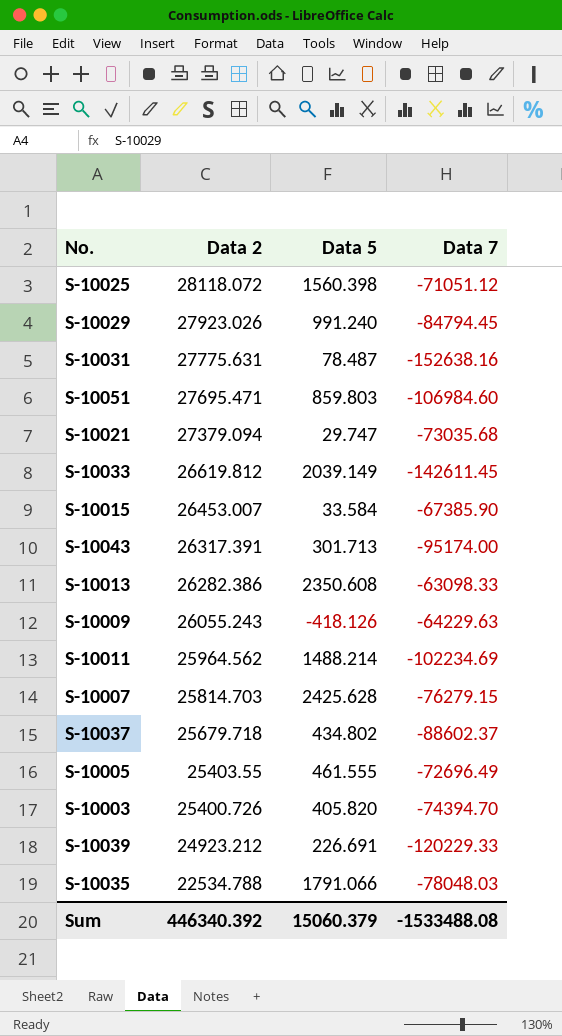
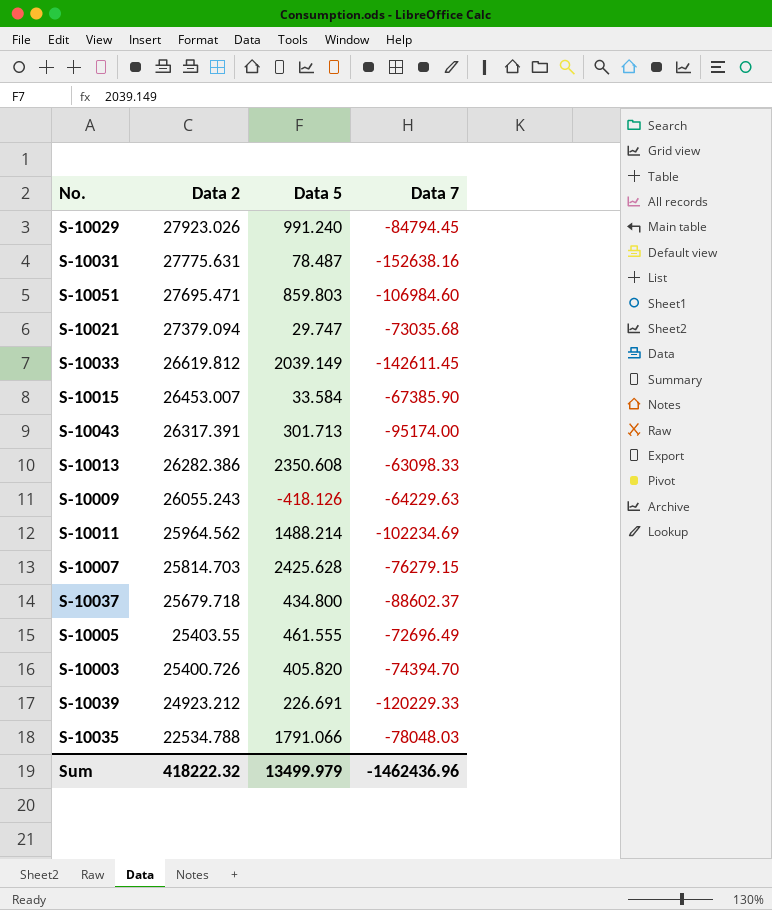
row S-10025: 28118.072 | 1560.398 | -71051.12 -> none
S-10037 | Data 5: 434.802 -> 434.800
Sum | Data 2: 446340.392 -> 418222.32
Sum | Data 5: 15060.379 -> 13499.979
Sum | Data 7: -1533488.08 -> -1462436.96

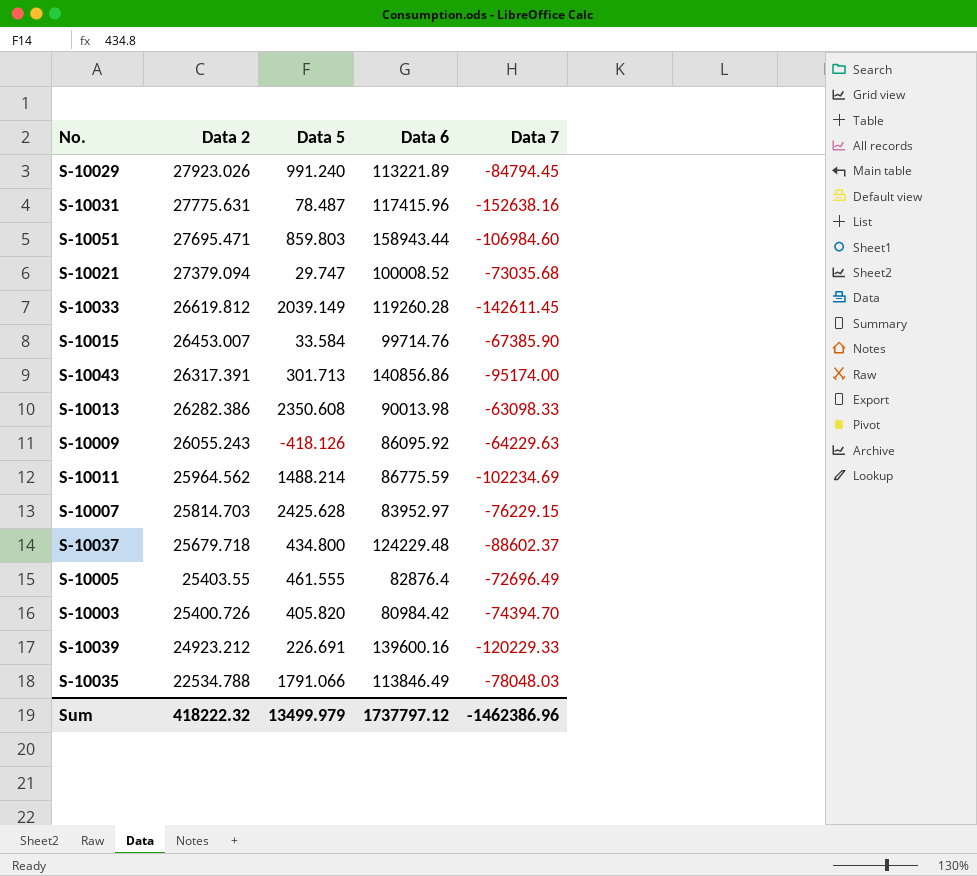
column Data 6 | position: none -> 4
S-10007 | Data 7: -76279.15 -> -76229.15
Sum | Data 7: -1462436.96 -> -1462386.96

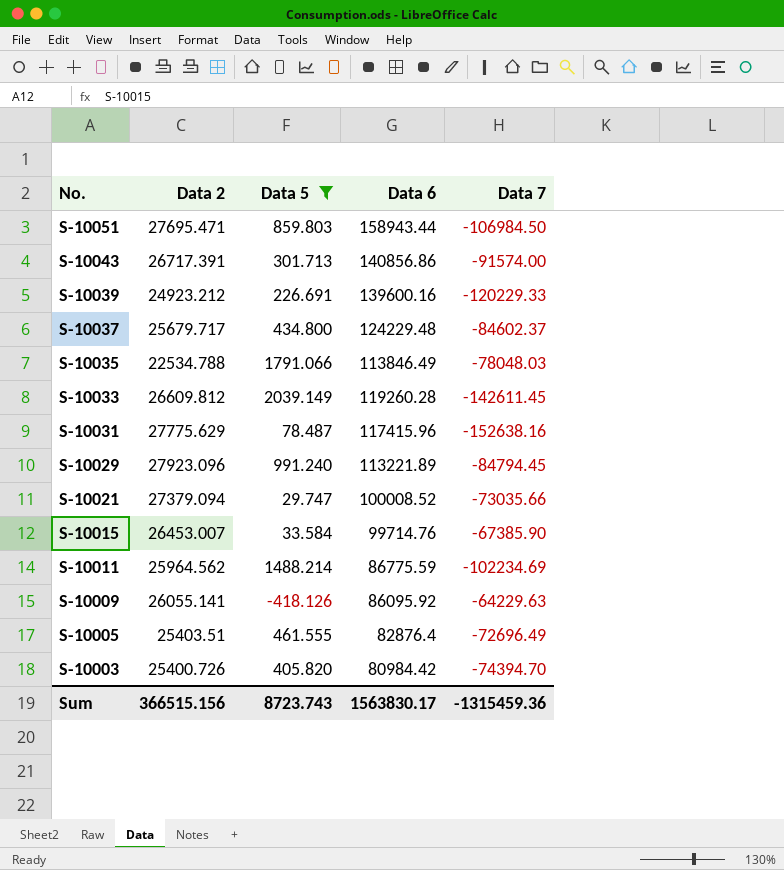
filter: none -> Data 5 <= 2039.149
row order: Data 2 descending -> No. descending
S-10051 | Data 7: -106984.60 -> -106984.50
S-10043 | Data 2: 26317.391 -> 26717.391
S-10043 | Data 7: -95174.00 -> -91574.00
S-10037 | Data 2: 25679.718 -> 25679.717
S-10037 | Data 7: -88602.37 -> -84602.37
S-10033 | Data 2: 26619.812 -> 26609.812
S-10031 | Data 2: 27775.631 -> 27775.629
S-10029 | Data 2: 27923.026 -> 27923.096
S-10021 | Data 7: -73035.68 -> -73035.66
S-10009 | Data 2: 26055.243 -> 26055.141
S-10005 | Data 2: 25403.55 -> 25403.51
Sum | Data 2: 418222.32 -> 366515.156
Sum | Data 5: 13499.979 -> 8723.743
Sum | Data 6: 1737797.12 -> 1563830.17
Sum | Data 7: -1462386.96 -> -1315459.36

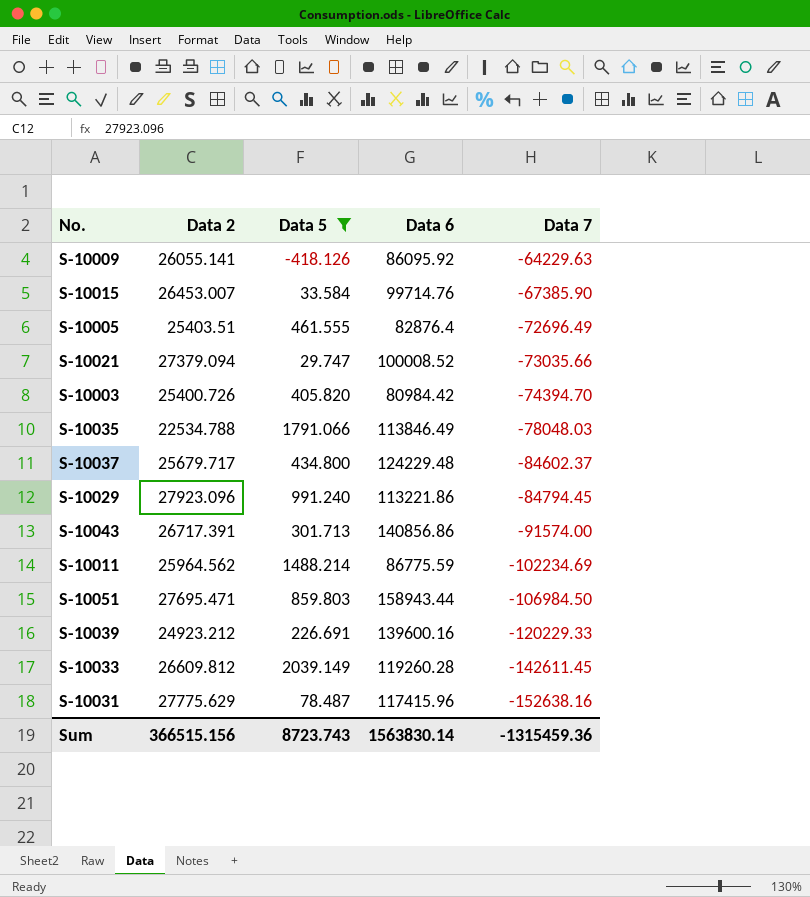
row order: No. descending -> Data 7 descending
S-10029 | Data 6: 113221.89 -> 113221.86
Sum | Data 6: 1563830.17 -> 1563830.14

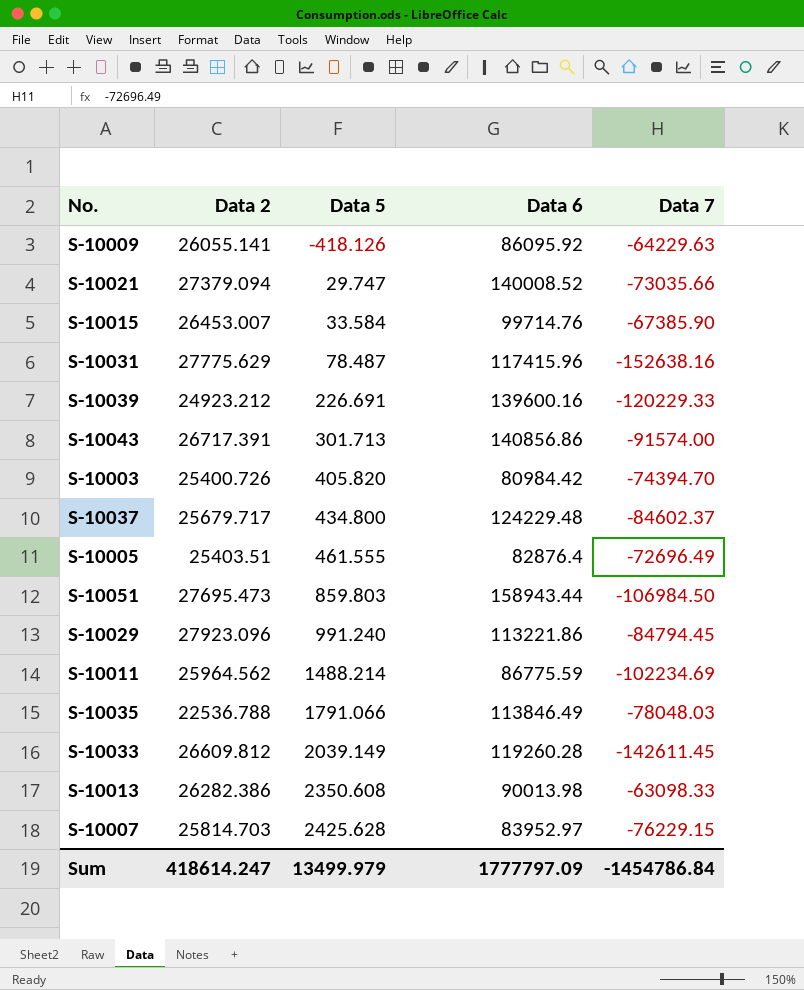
filter: Data 5 <= 2039.149 -> none
row order: Data 7 descending -> Data 5 ascending
S-10021 | Data 6: 100008.52 -> 140008.52
S-10051 | Data 2: 27695.471 -> 27695.473
S-10035 | Data 2: 22534.788 -> 22536.788
Sum | Data 2: 366515.156 -> 418614.247
Sum | Data 5: 8723.743 -> 13499.979
Sum | Data 6: 1563830.14 -> 1777797.09
Sum | Data 7: -1315459.36 -> -1454786.84

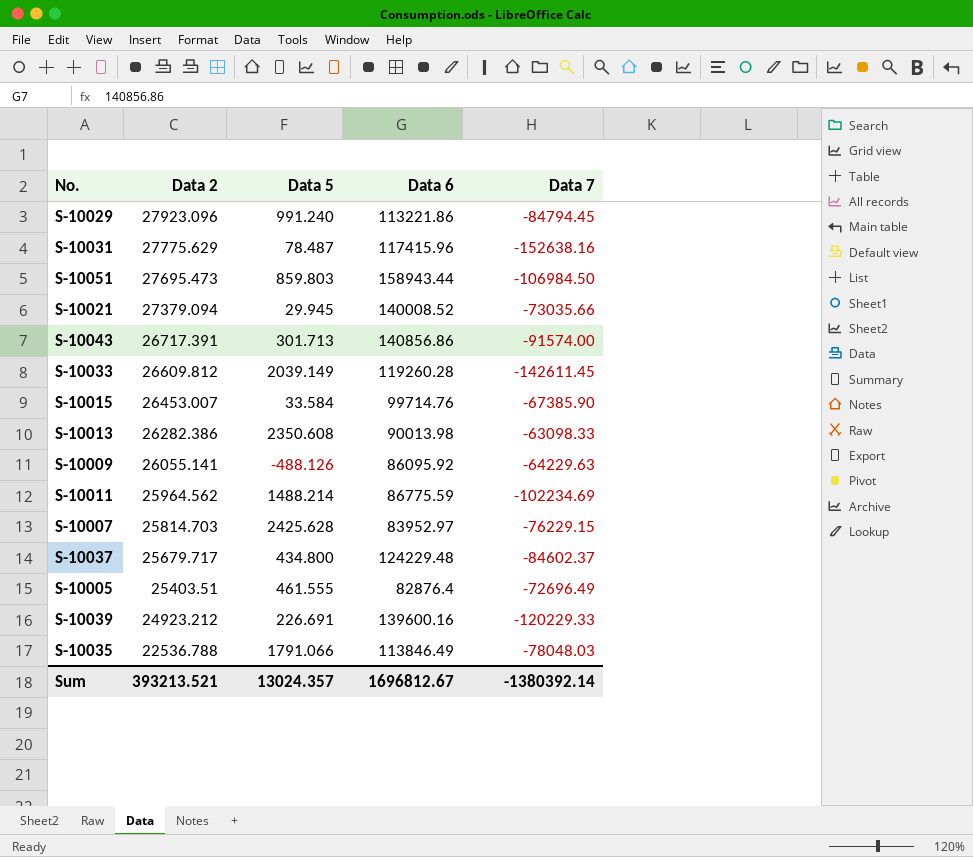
row order: Data 5 ascending -> Data 2 descending
row S-10003: 25400.726 | 405.820 | 80984.42 | -74394.70 -> none
S-10021 | Data 5: 29.747 -> 29.945
S-10009 | Data 5: -418.126 -> -488.126
Sum | Data 2: 418614.247 -> 393213.521
Sum | Data 5: 13499.979 -> 13024.357
Sum | Data 6: 1777797.09 -> 1696812.67
Sum | Data 7: -1454786.84 -> -1380392.14

